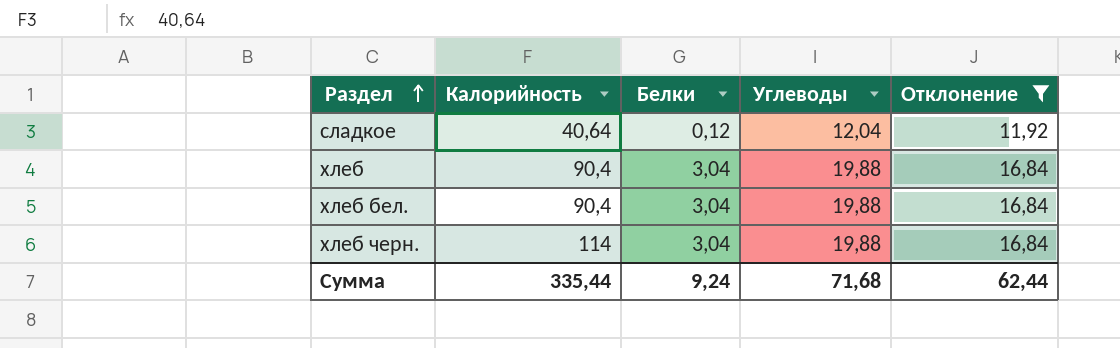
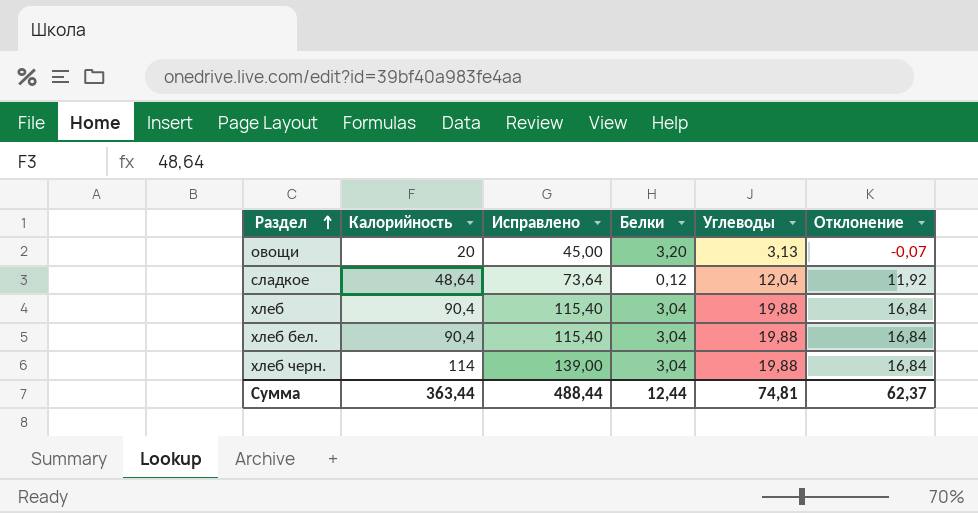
filter: Отклонение != -0,07 -> none
column Исправлено | formula: none -> [Калорийность] + 25
сладкое | Калорийность: 40,64 -> 48,64
Сумма | Калорийность: 335,44 -> 363,44
Сумма | Белки: 9,24 -> 12,44
Сумма | Углеводы: 71,68 -> 74,81
Сумма | Отклонение: 62,44 -> 62,37

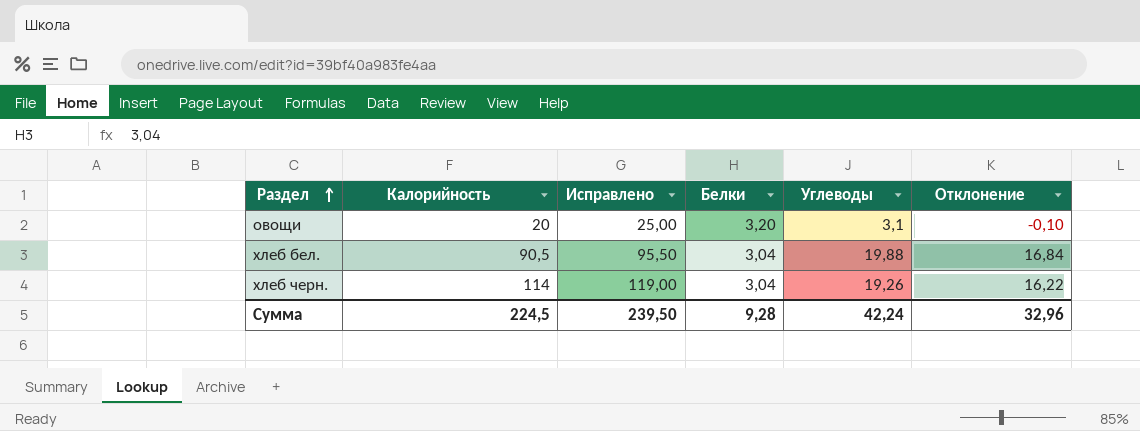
column Исправлено | formula: [Калорийность] + 25 -> [Калорийность] + 5
row сладкое: 48,64 | 73,64 | 0,12 | 12,04 | 11,92 -> none
row хлеб: 90,4 | 115,40 | 3,04 | 19,88 | 16,84 -> none
овощи | Углеводы: 3,13 -> 3,1
овощи | Отклонение: -0,07 -> -0,10
хлеб бел. | Калорийность: 90,4 -> 90,5
хлеб черн. | Углеводы: 19,88 -> 19,26
хлеб черн. | Отклонение: 16,84 -> 16,22
Сумма | Калорийность: 363,44 -> 224,5
Сумма | Исправлено: 488,44 -> 239,50
Сумма | Белки: 12,44 -> 9,28
Сумма | Углеводы: 74,81 -> 42,24
Сумма | Отклонение: 62,37 -> 32,96

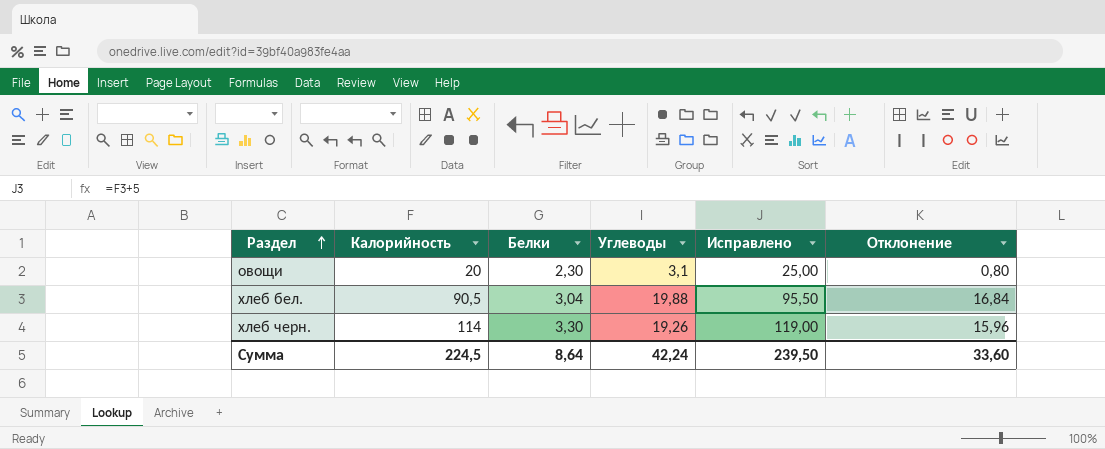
column Исправлено | position: 3 -> 5
овощи | Белки: 3,20 -> 2,30
овощи | Отклонение: -0,10 -> 0,80
хлеб черн. | Белки: 3,04 -> 3,30
хлеб черн. | Отклонение: 16,22 -> 15,96
Сумма | Белки: 9,28 -> 8,64
Сумма | Отклонение: 32,96 -> 33,60

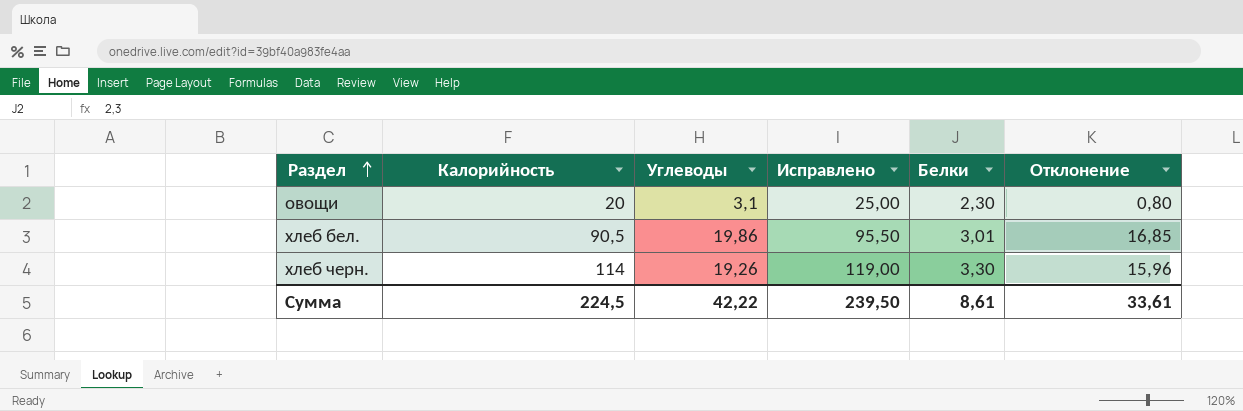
column Белки | position: 3 -> 5
хлеб бел. | Углеводы: 19,88 -> 19,86
хлеб бел. | Белки: 3,04 -> 3,01
хлеб бел. | Отклонение: 16,84 -> 16,85
Сумма | Углеводы: 42,24 -> 42,22
Сумма | Белки: 8,64 -> 8,61
Сумма | Отклонение: 33,60 -> 33,61

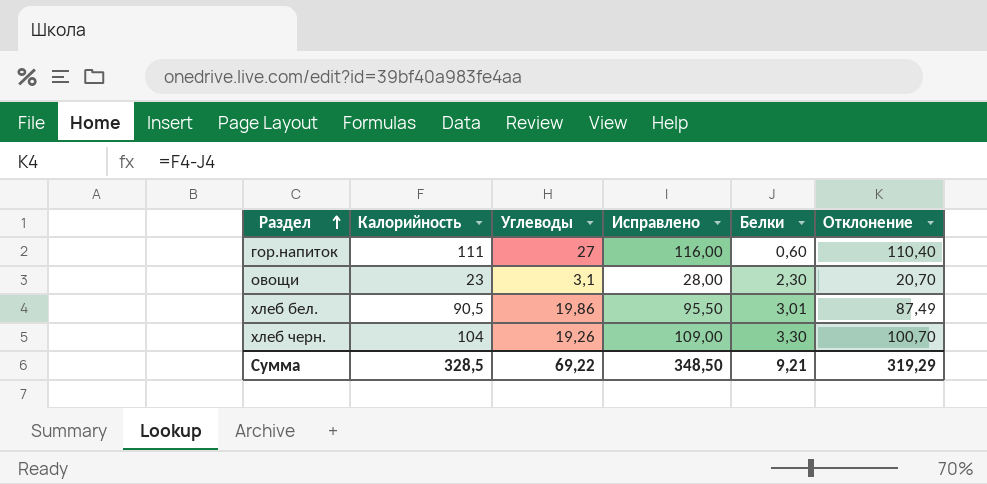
column Отклонение | formula: [Углеводы] - [Белки] -> [Калорийность] - [Белки]
row гор.напиток: none -> 111 | 27 | 116,00 | 0,60 | 110,40
овощи | Калорийность: 20 -> 23
овощи | Исправлено: 25,00 -> 28,00
хлеб черн. | Калорийность: 114 -> 104
хлеб черн. | Исправлено: 119,00 -> 109,00
Сумма | Калорийность: 224,5 -> 328,5
Сумма | Углеводы: 42,22 -> 69,22
Сумма | Исправлено: 239,50 -> 348,50
Сумма | Белки: 8,61 -> 9,21
Сумма | Отклонение: 33,61 -> 319,29

